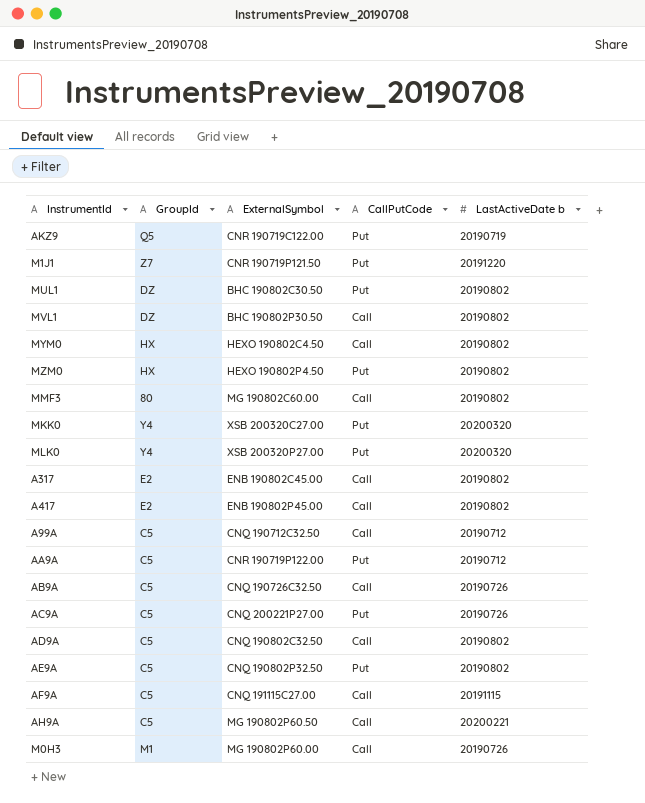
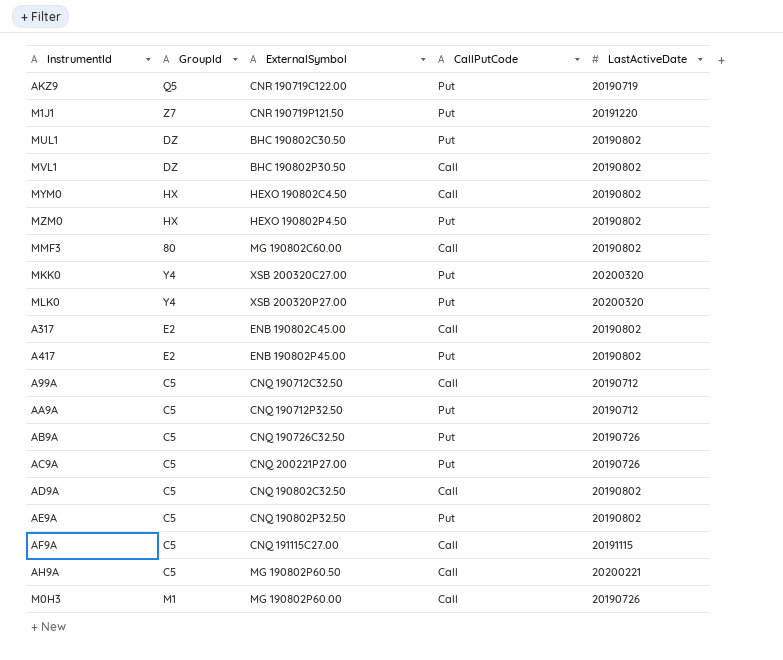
column name: LastActiveDate b -> LastActiveDate
A417 | CallPutCode: Call -> Put
AA9A | ExternalSymbol: CNR 190719P122.00 -> CNQ 190712P32.50
AB9A | CallPutCode: Call -> Put

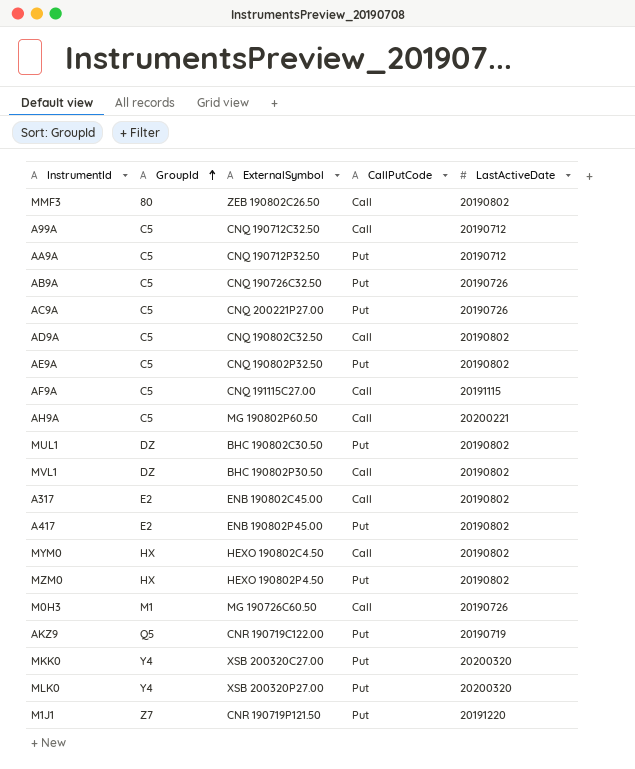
row order: none -> GroupId ascending
MMF3 | ExternalSymbol: MG 190802C60.00 -> ZEB 190802C26.50
M0H3 | ExternalSymbol: MG 190802P60.00 -> MG 190726C60.50

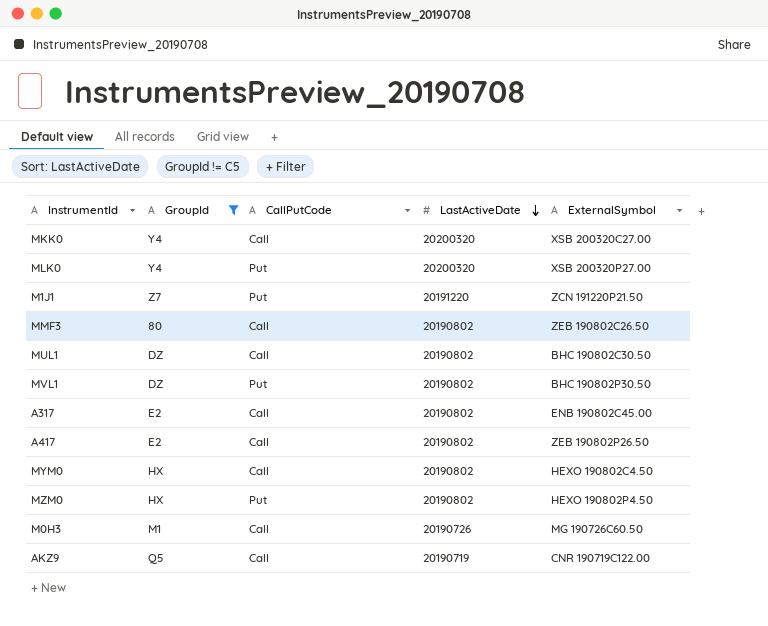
filter: none -> GroupId != C5
row order: GroupId ascending -> LastActiveDate descending
column ExternalSymbol | position: 3 -> 5
MKK0 | CallPutCode: Put -> Call
M1J1 | ExternalSymbol: CNR 190719P121.50 -> ZCN 191220P21.50
MUL1 | CallPutCode: Put -> Call
MVL1 | CallPutCode: Call -> Put
A417 | CallPutCode: Put -> Call
A417 | ExternalSymbol: ENB 190802P45.00 -> ZEB 190802P26.50
AKZ9 | CallPutCode: Put -> Call

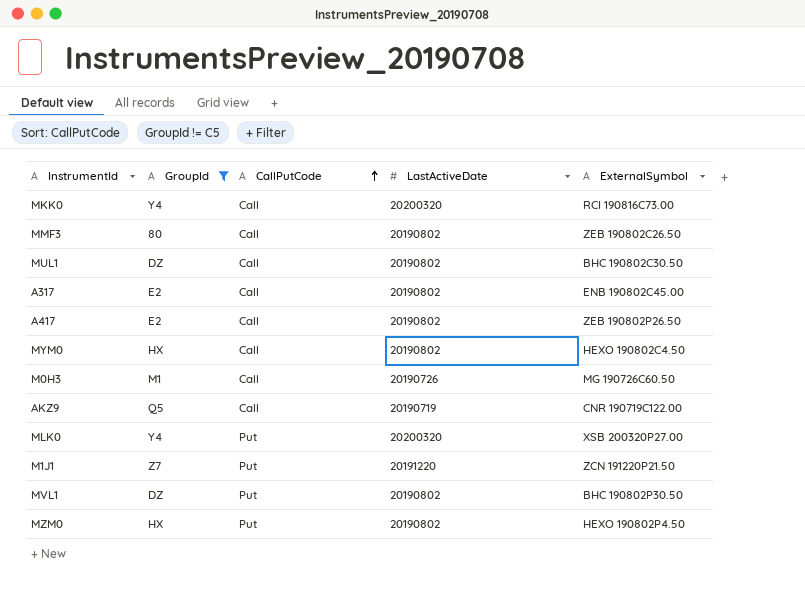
row order: LastActiveDate descending -> CallPutCode ascending
MKK0 | ExternalSymbol: XSB 200320C27.00 -> RCI 190816C73.00

